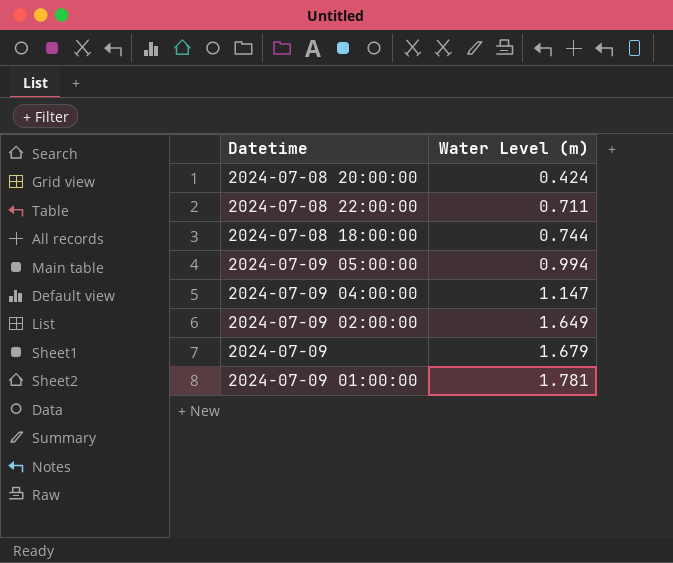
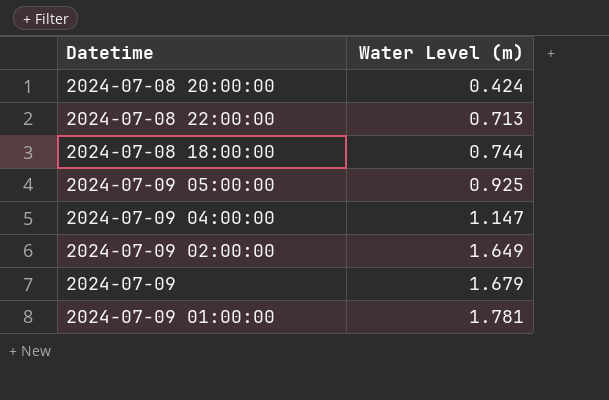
2024-07-08 22:00:00 | Water Level (m): 0.711 -> 0.713
2024-07-09 05:00:00 | Water Level (m): 0.994 -> 0.925

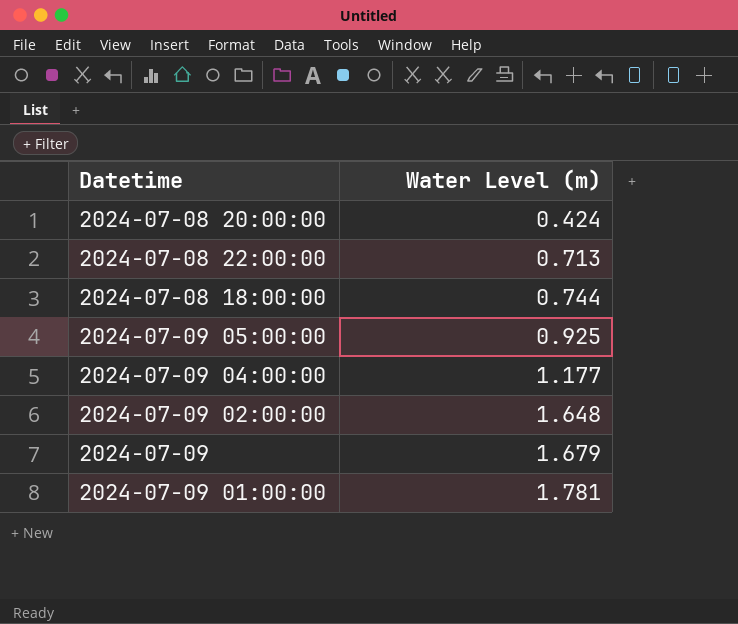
2024-07-09 04:00:00 | Water Level (m): 1.147 -> 1.177
2024-07-09 02:00:00 | Water Level (m): 1.649 -> 1.648

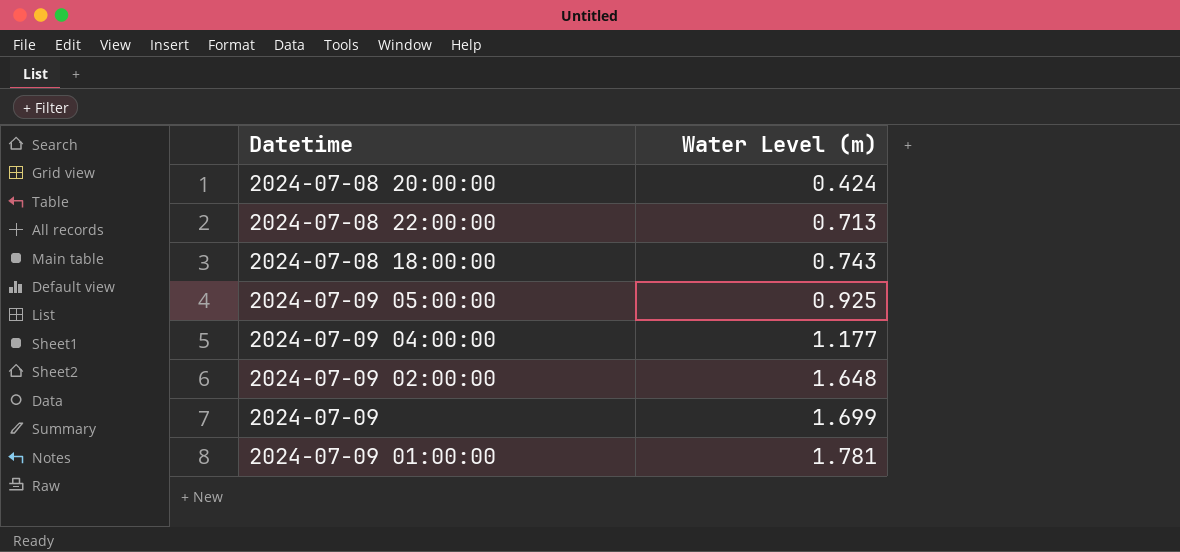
2024-07-08 18:00:00 | Water Level (m): 0.744 -> 0.743
2024-07-09 | Water Level (m): 1.679 -> 1.699

